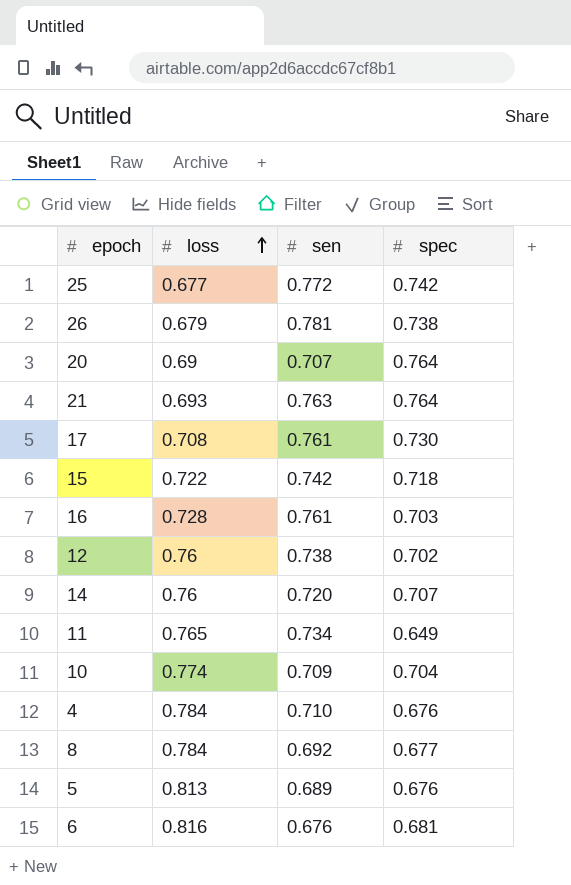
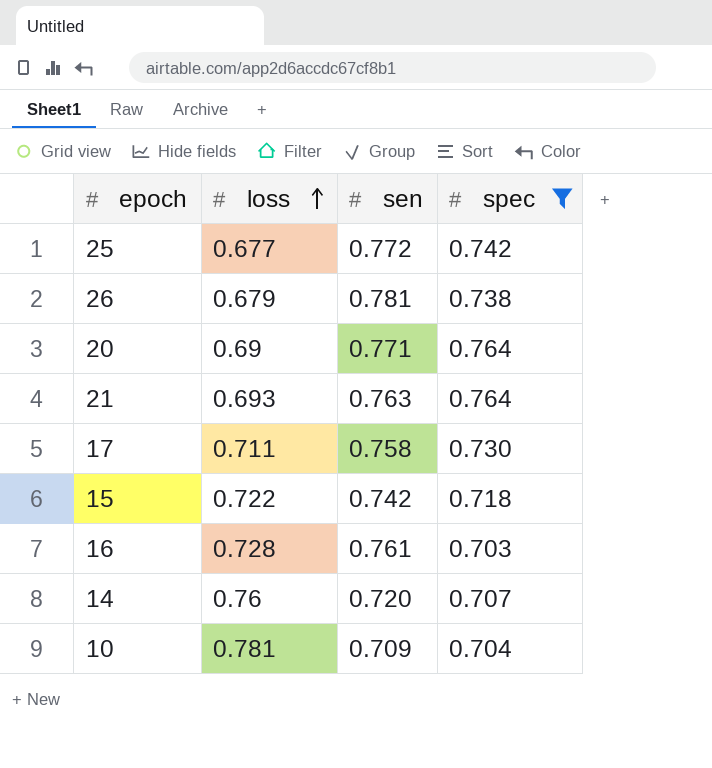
filter: none -> spec >= 0.703
20 | sen: 0.707 -> 0.771
17 | loss: 0.708 -> 0.711
17 | sen: 0.761 -> 0.758
10 | loss: 0.774 -> 0.781

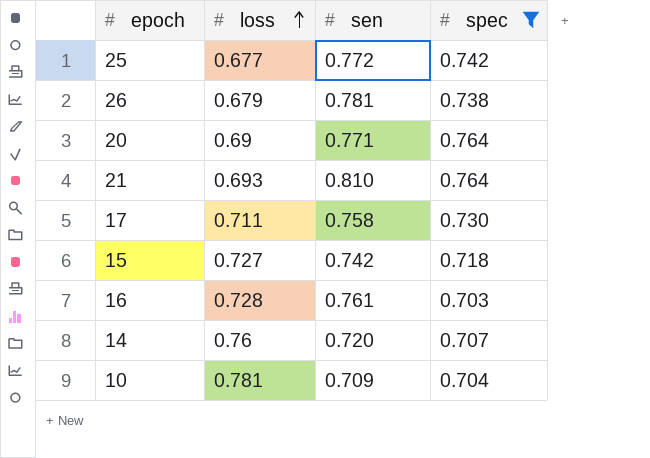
21 | sen: 0.763 -> 0.810
15 | loss: 0.722 -> 0.727

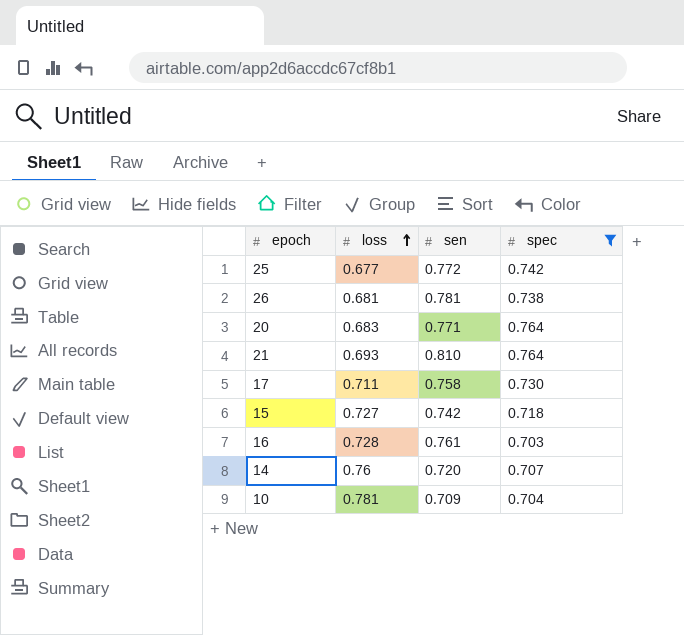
26 | loss: 0.679 -> 0.681
20 | loss: 0.69 -> 0.683

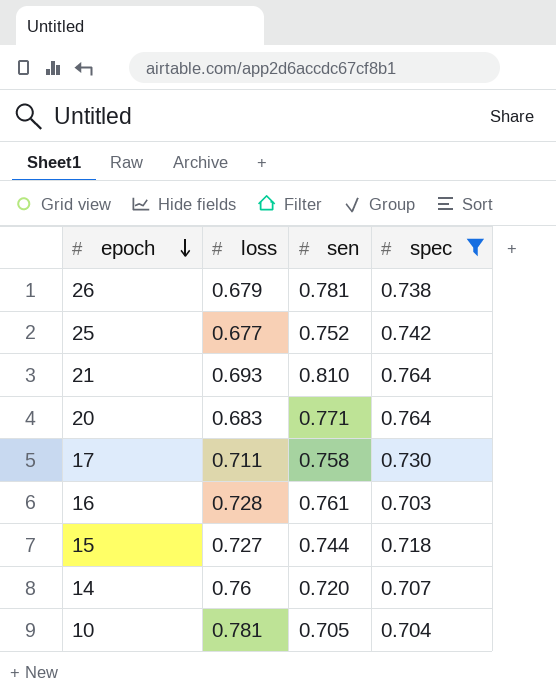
row order: loss ascending -> epoch descending
26 | loss: 0.681 -> 0.679
25 | sen: 0.772 -> 0.752
15 | sen: 0.742 -> 0.744
10 | sen: 0.709 -> 0.705

